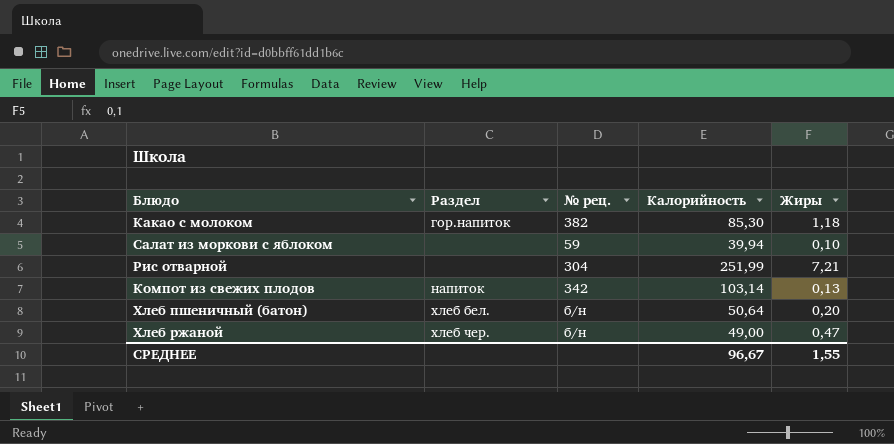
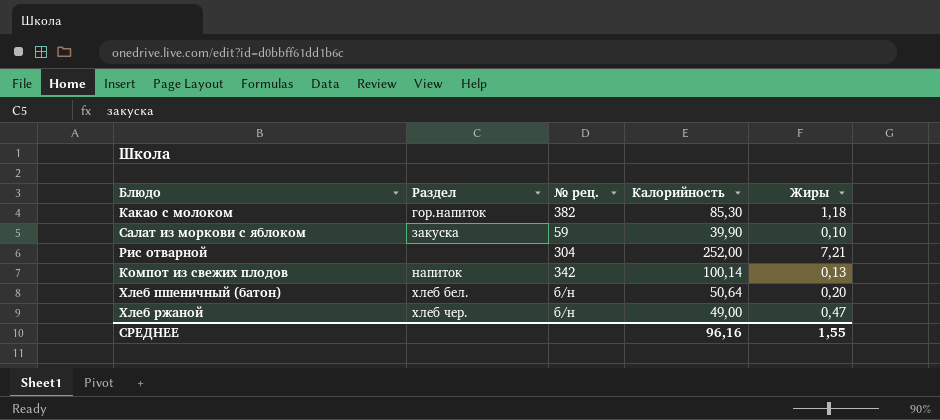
Салат из моркови с яблоком | Раздел: none -> закуска
Салат из моркови с яблоком | Калорийность: 39,94 -> 39,90
Рис отварной | Калорийность: 251,99 -> 252,00
Компот из свежих плодов | Калорийность: 103,14 -> 100,14
СРЕДНЕЕ | Калорийность: 96,67 -> 96,16

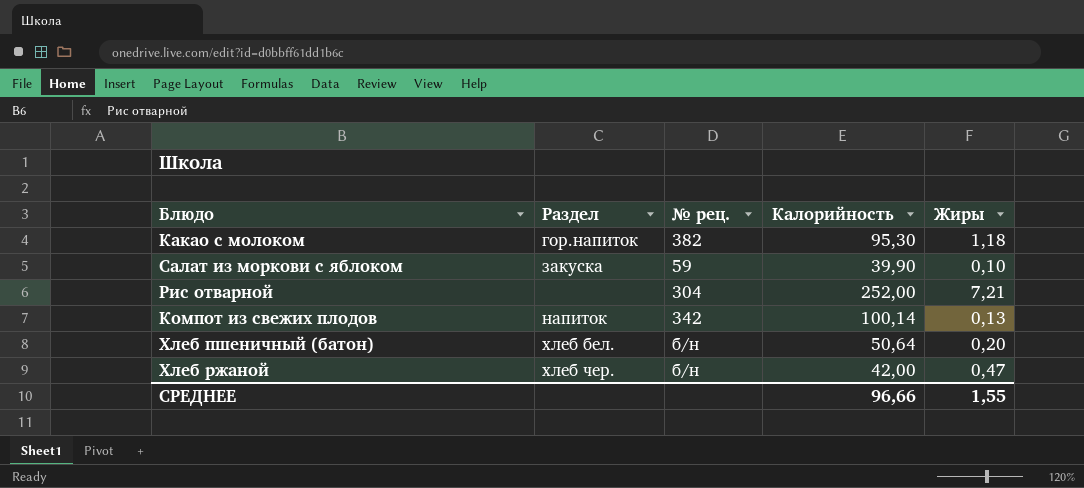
Какао с молоком | Калорийность: 85,30 -> 95,30
Хлеб ржаной | Калорийность: 49,00 -> 42,00
СРЕДНЕЕ | Калорийность: 96,16 -> 96,66

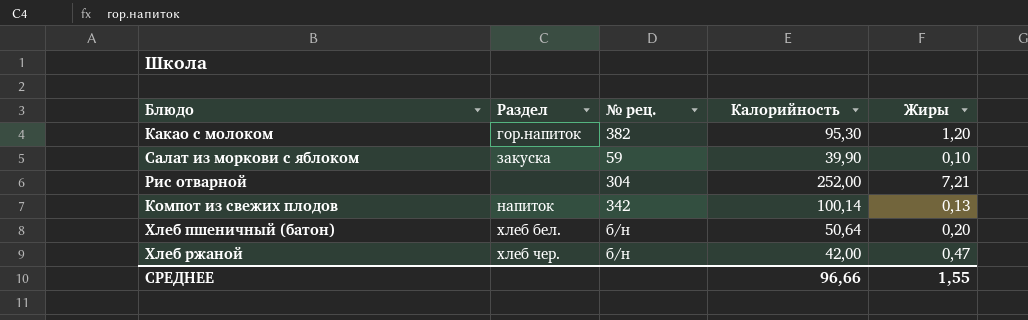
Какао с молоком | Жиры: 1,18 -> 1,20

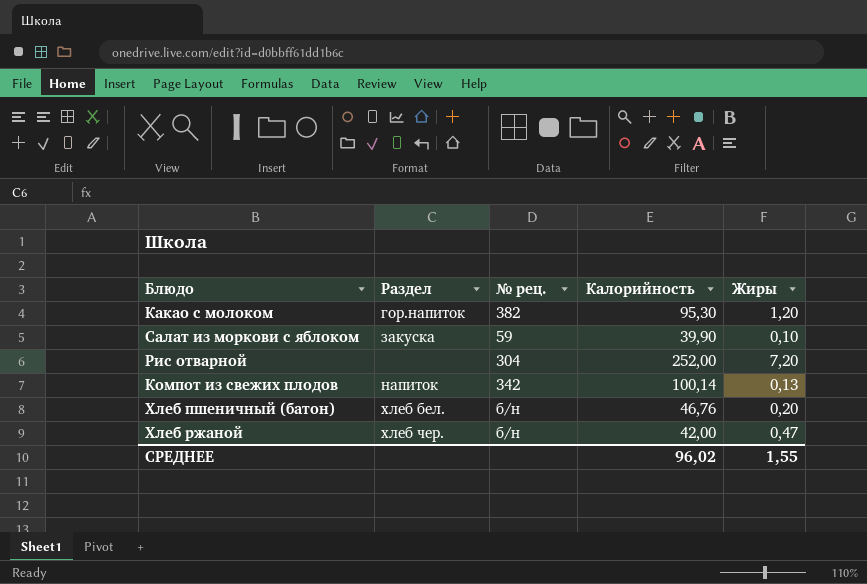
Рис отварной | Жиры: 7,21 -> 7,20
Хлеб пшеничный (батон) | Калорийность: 50,64 -> 46,76
СРЕДНЕЕ | Калорийность: 96,66 -> 96,02

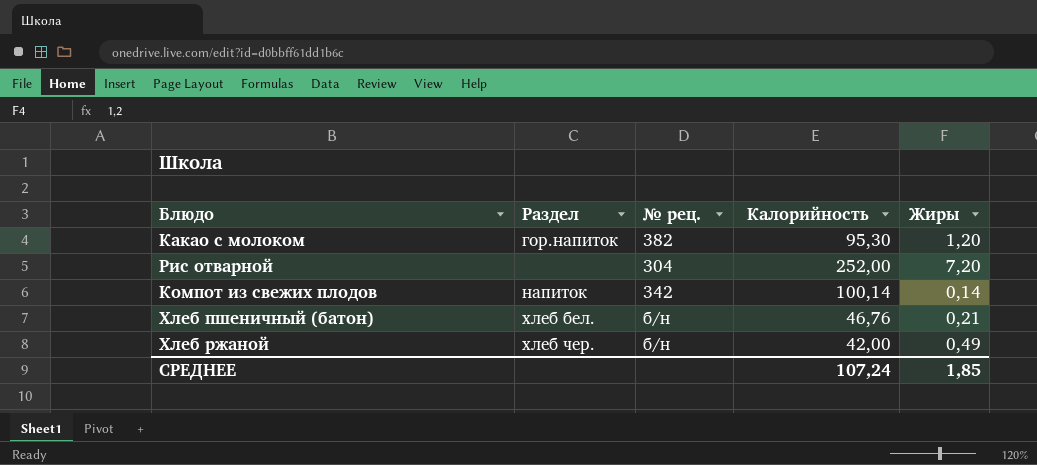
row Салат из моркови с яблоком: закуска | 59 | 39,90 | 0,10 -> none
Компот из свежих плодов | Жиры: 0,13 -> 0,14
Хлеб пшеничный (батон) | Жиры: 0,20 -> 0,21
Хлеб ржаной | Жиры: 0,47 -> 0,49
СРЕДНЕЕ | Калорийность: 96,02 -> 107,24
СРЕДНЕЕ | Жиры: 1,55 -> 1,85

